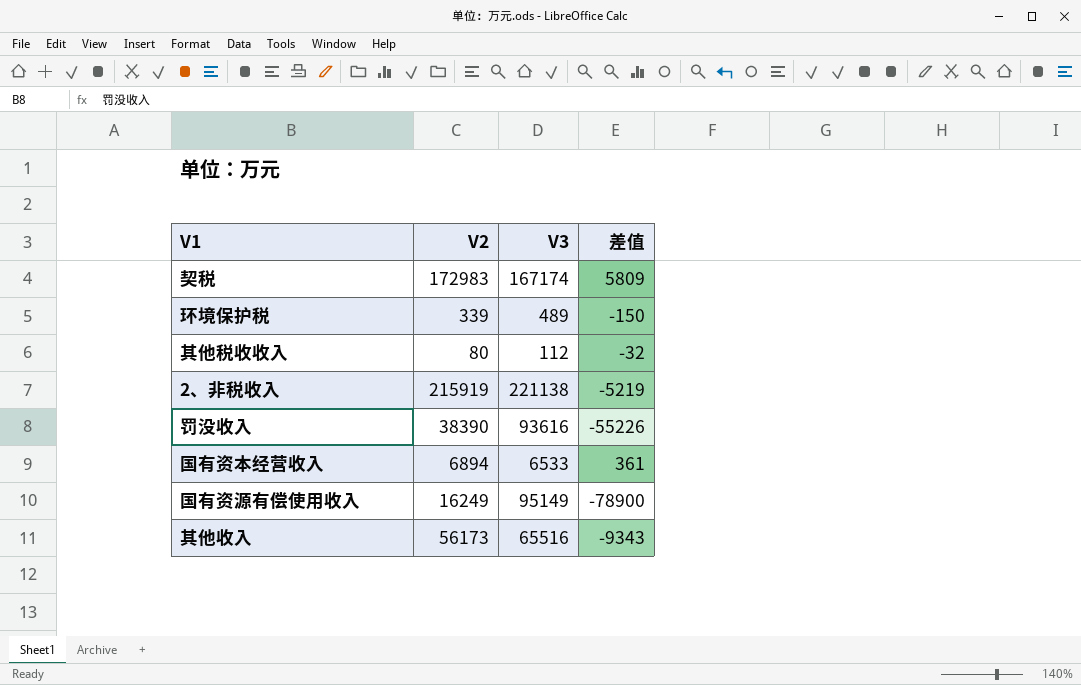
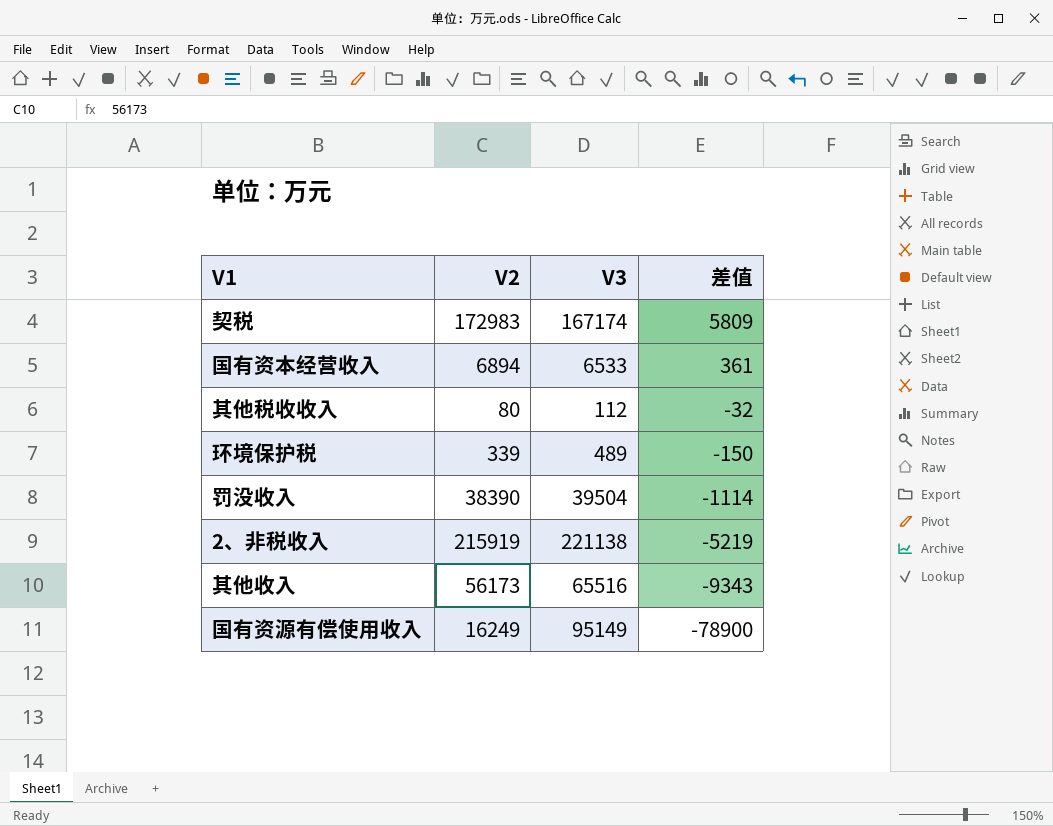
row order: none -> 差值 descending
罚没收入 | V3: 93616 -> 39504
罚没收入 | 差值: -55226 -> -1114

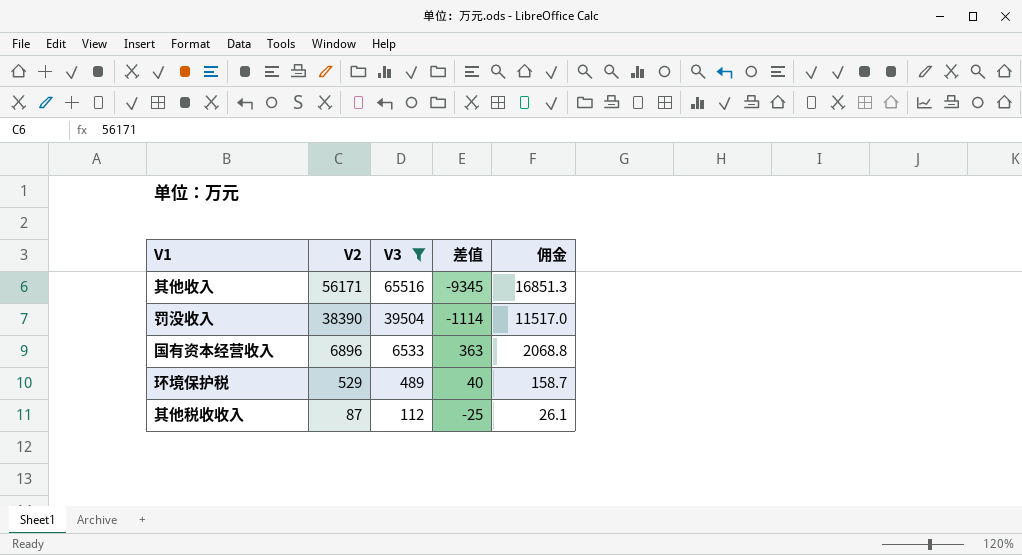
filter: none -> V3 <= 65516
row order: 差值 descending -> V2 descending
column 佣金 | formula: none -> [V2] * 0.3
其他收入 | V2: 56173 -> 56171
其他收入 | 差值: -9343 -> -9345
国有资本经营收入 | V2: 6894 -> 6896
国有资本经营收入 | 差值: 361 -> 363
环境保护税 | V2: 339 -> 529
环境保护税 | 差值: -150 -> 40
其他税收收入 | V2: 80 -> 87
其他税收收入 | 差值: -32 -> -25

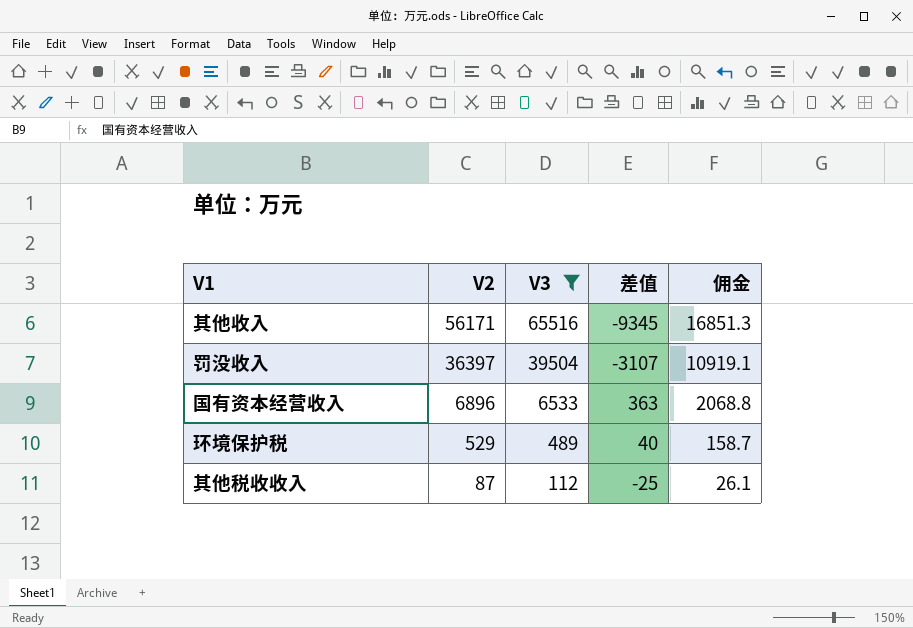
罚没收入 | V2: 38390 -> 36397
罚没收入 | 差值: -1114 -> -3107
罚没收入 | 佣金: 11517.0 -> 10919.1

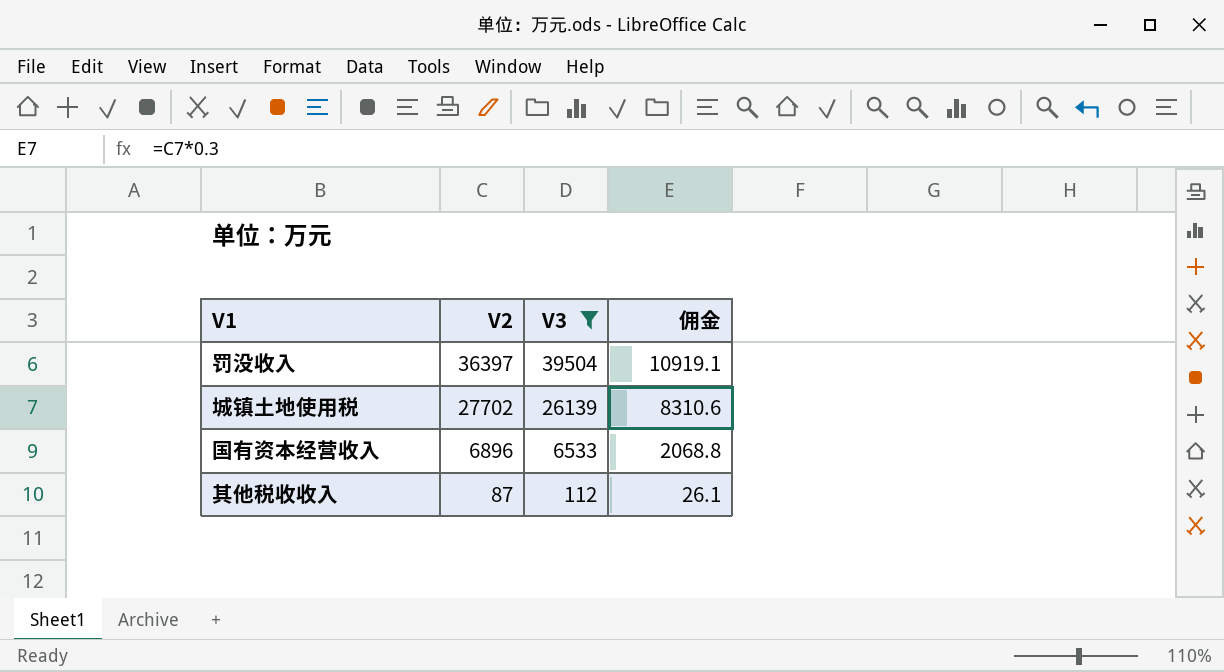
column 差值 | formula: [V2] - [V3] -> none
row 其他收入: 56171 | 65516 | -9345 | 16851.3 -> none
row 环境保护税: 529 | 489 | 40 | 158.7 -> none
row 城镇土地使用税: none -> 27702 | 26139 | 8310.6

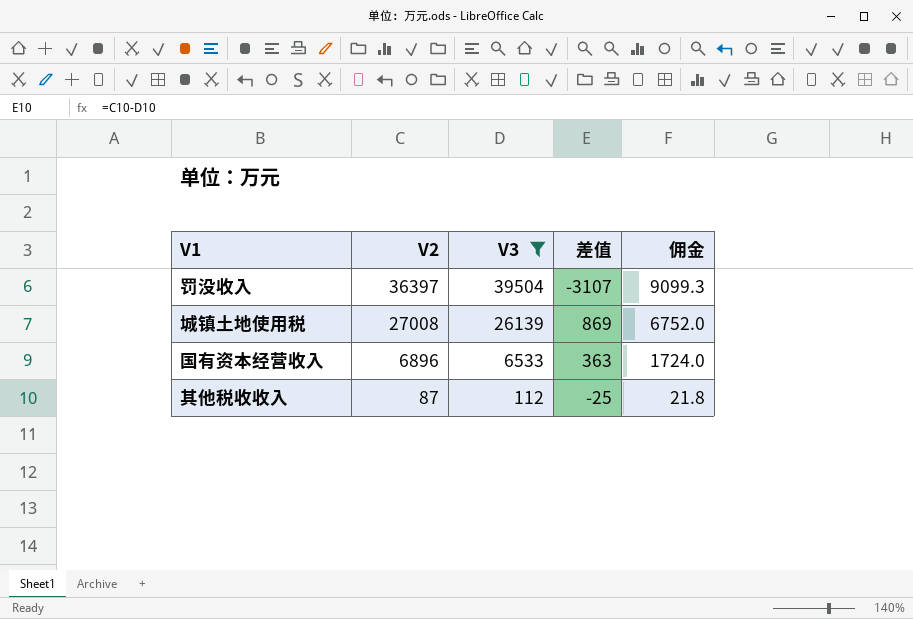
column 差值 | formula: none -> [V2] - [V3]
column 佣金 | formula: [V2] * 0.3 -> [V2] * 0.25
城镇土地使用税 | V2: 27702 -> 27008

